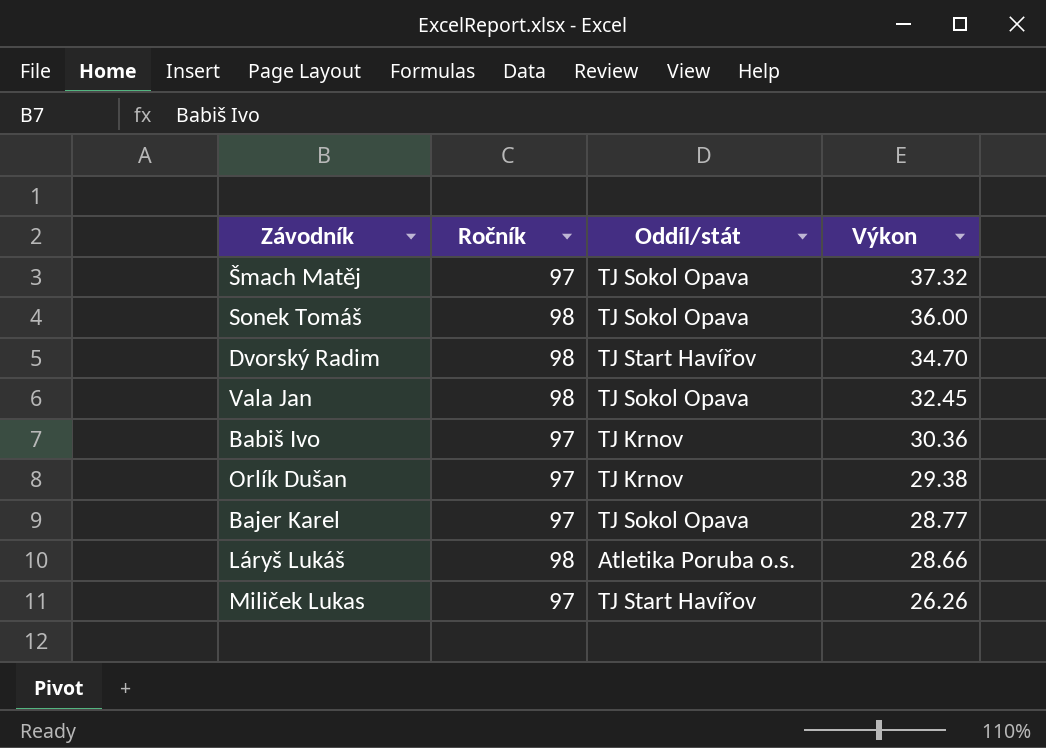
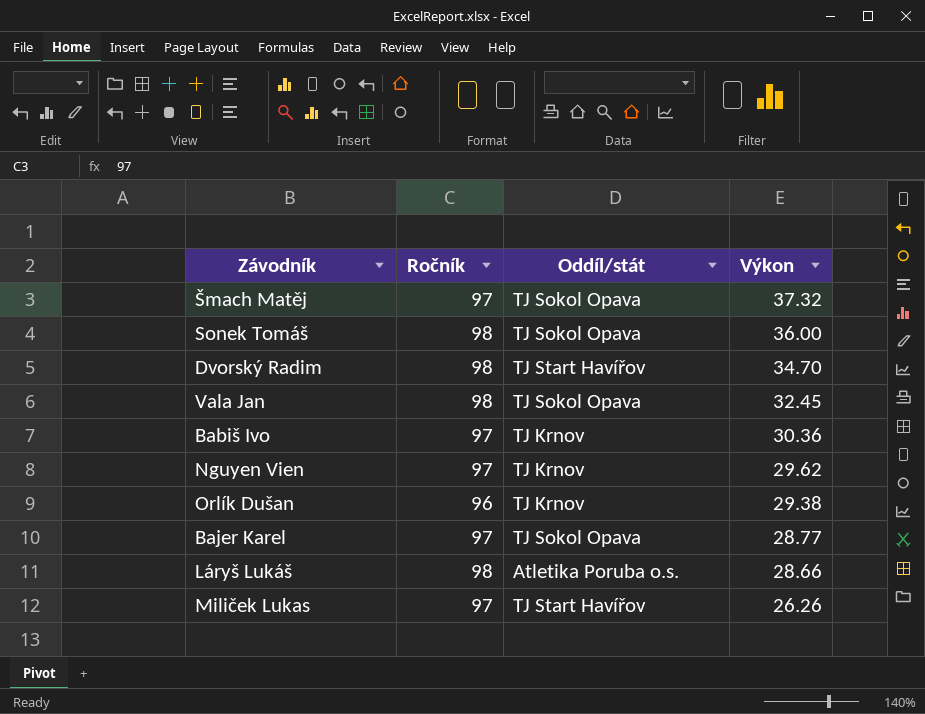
row Nguyen Vien: none -> 97 | TJ Krnov | 29.62
Orlík Dušan | Ročník: 97 -> 96

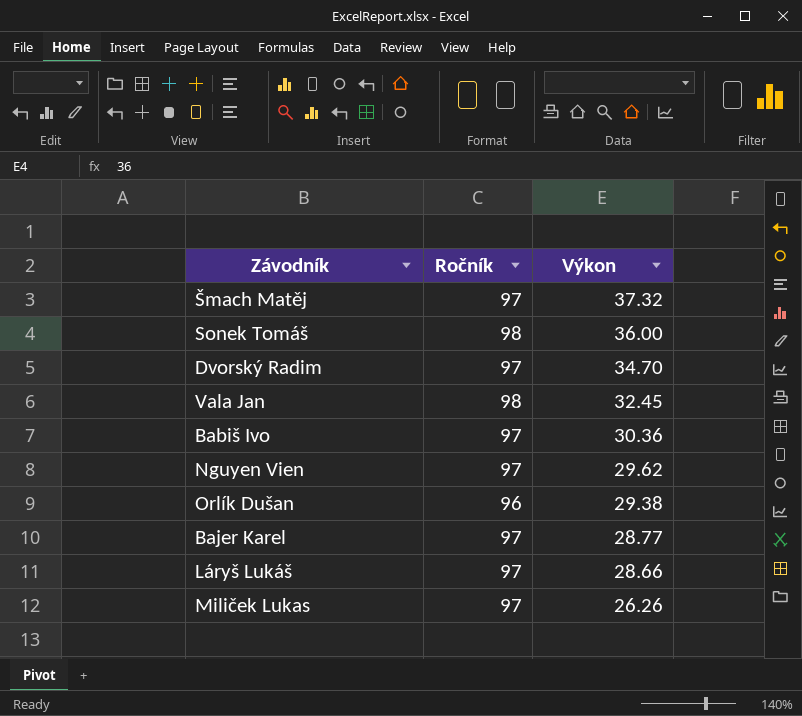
column Oddíl/stát | position: 3 -> none
Dvorský Radim | Ročník: 98 -> 97
Láryš Lukáš | Ročník: 98 -> 97

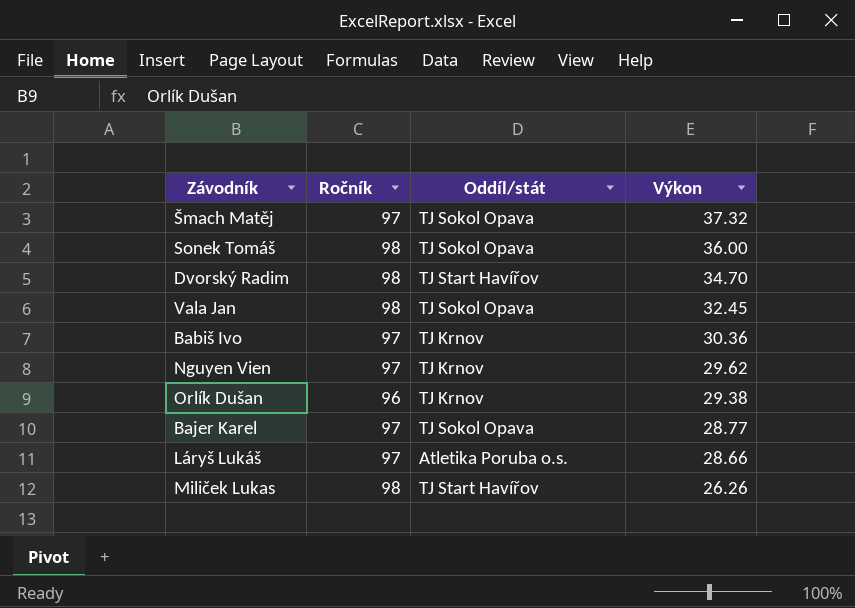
column Oddíl/stát | position: none -> 3
Dvorský Radim | Ročník: 97 -> 98
Miliček Lukas | Ročník: 97 -> 98

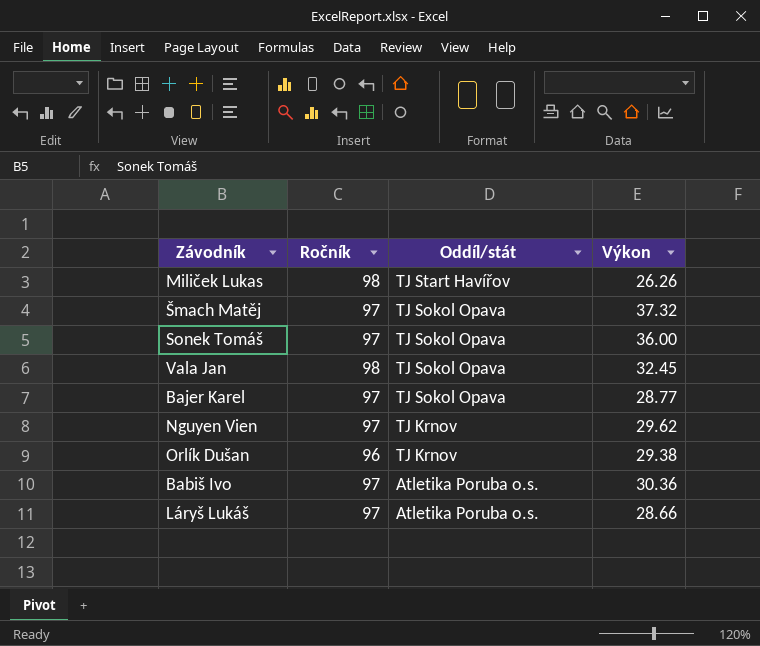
row order: Výkon descending -> Oddíl/stát descending
row Dvorský Radim: 98 | TJ Start Havířov | 34.70 -> none
Sonek Tomáš | Ročník: 98 -> 97
Babiš Ivo | Oddíl/stát: TJ Krnov -> Atletika Poruba o.s.

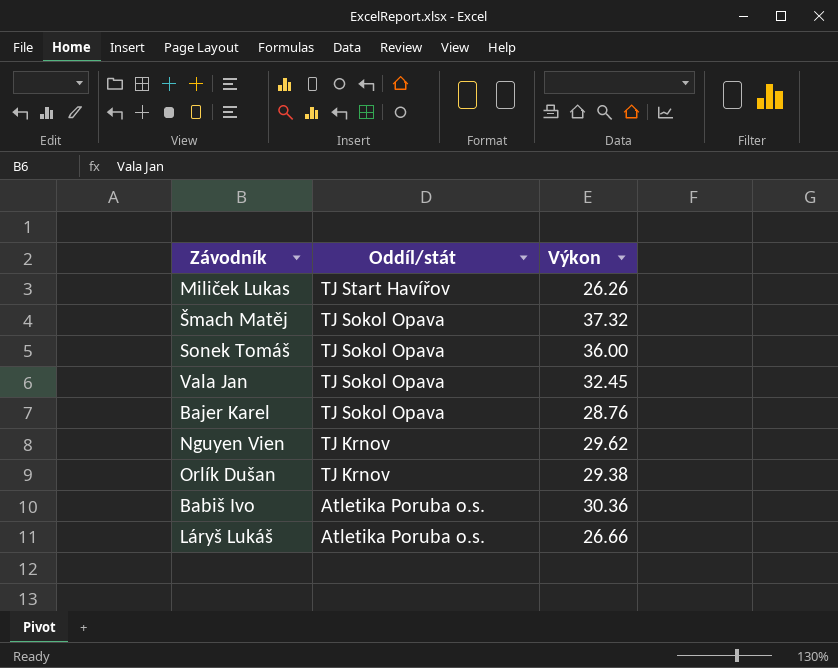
column Ročník | position: 2 -> none
Bajer Karel | Výkon: 28.77 -> 28.76
Láryš Lukáš | Výkon: 28.66 -> 26.66

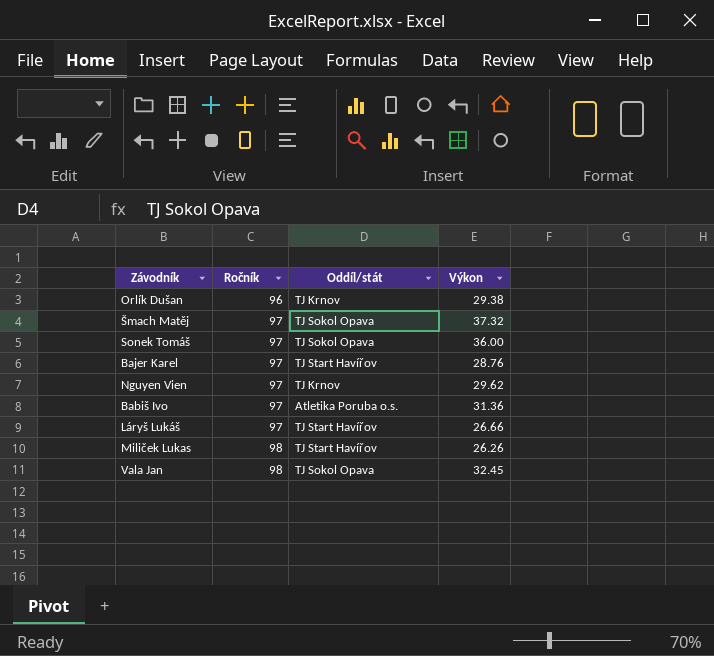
row order: Oddíl/stát descending -> Ročník ascending
column Ročník | position: none -> 2
Bajer Karel | Oddíl/stát: TJ Sokol Opava -> TJ Start Havířov
Babiš Ivo | Výkon: 30.36 -> 31.36
Láryš Lukáš | Oddíl/stát: Atletika Poruba o.s. -> TJ Start Havířov

